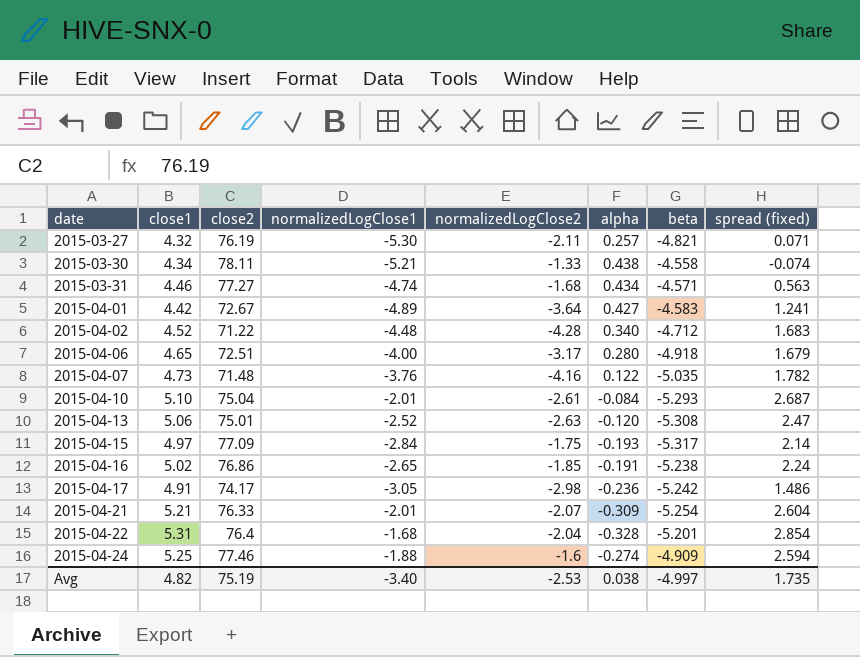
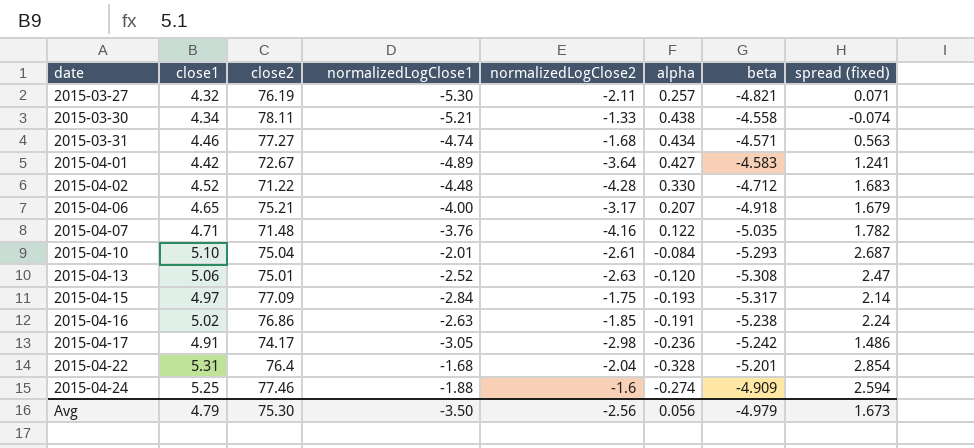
row 2015-04-21: 5.21 | 76.33 | -2.01 | -2.07 | -0.309 | -5.254 | 2.604 -> none
2015-04-02 | alpha: 0.340 -> 0.330
2015-04-06 | close2: 72.51 -> 75.21
2015-04-06 | alpha: 0.280 -> 0.207
2015-04-07 | close1: 4.73 -> 4.71
2015-04-16 | normalizedLogClose1: -2.65 -> -2.63
Avg | close1: 4.82 -> 4.79
Avg | close2: 75.19 -> 75.30
Avg | normalizedLogClose1: -3.40 -> -3.50
Avg | normalizedLogClose2: -2.53 -> -2.56
Avg | alpha: 0.038 -> 0.056
Avg | beta: -4.997 -> -4.979
Avg | spread (fixed): 1.735 -> 1.673

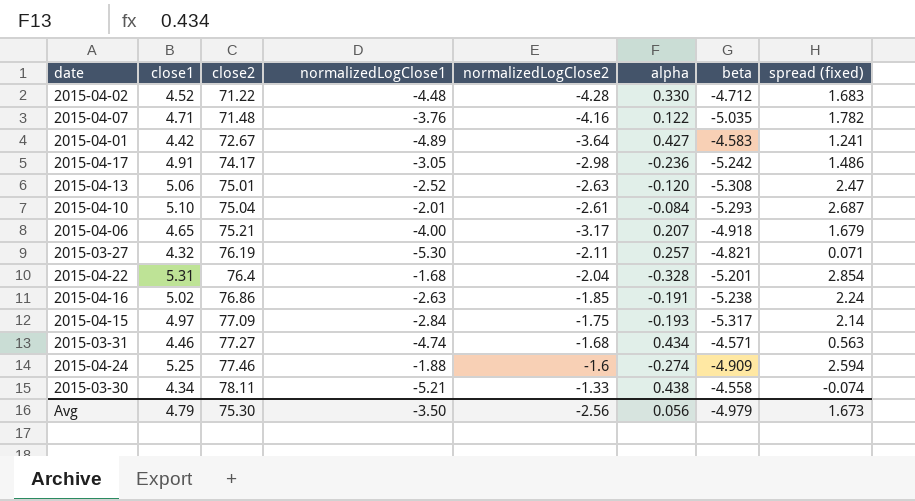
row order: date ascending -> close2 ascending

